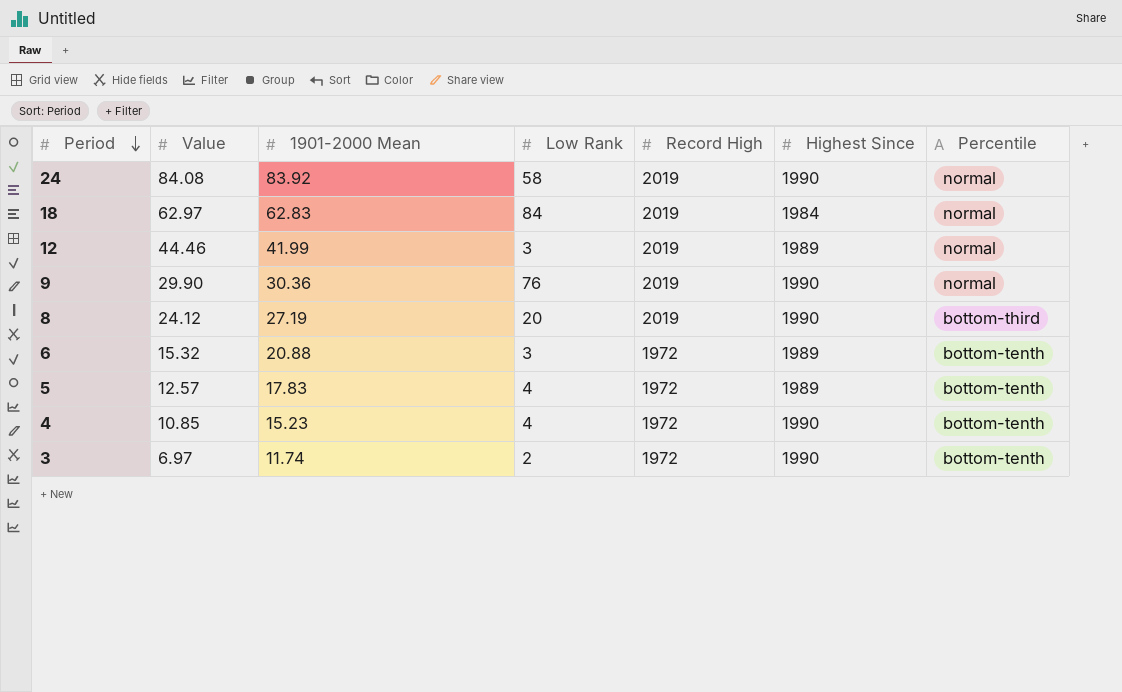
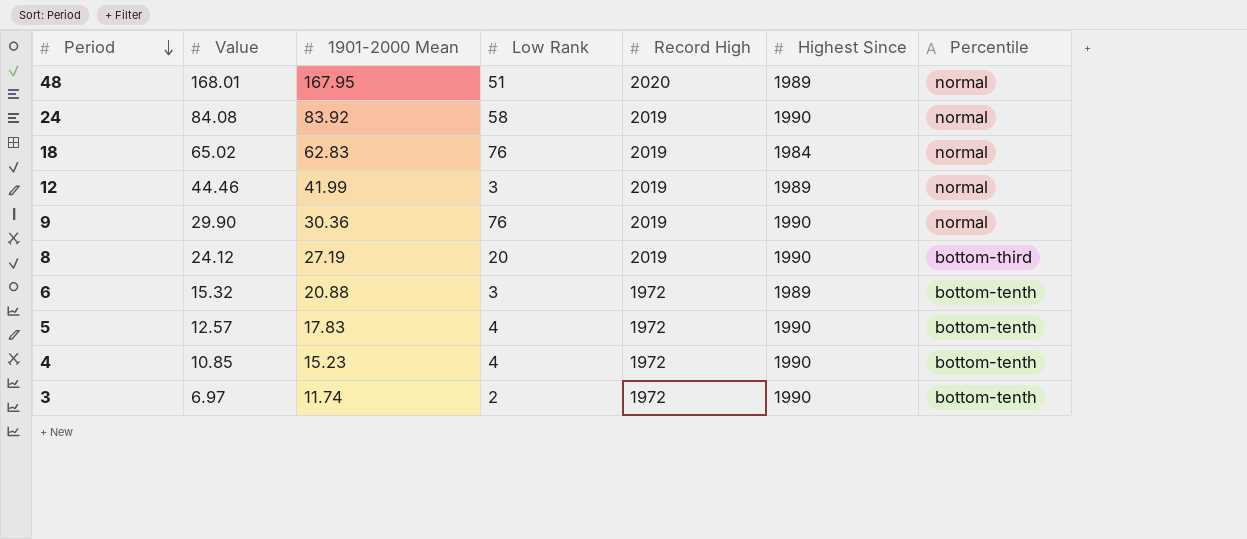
row 48: none -> 168.01 | 167.95 | 51 | 2020 | 1989 | normal
18 | Value: 62.97 -> 65.02
18 | Low Rank: 84 -> 76
5 | Highest Since: 1989 -> 1990

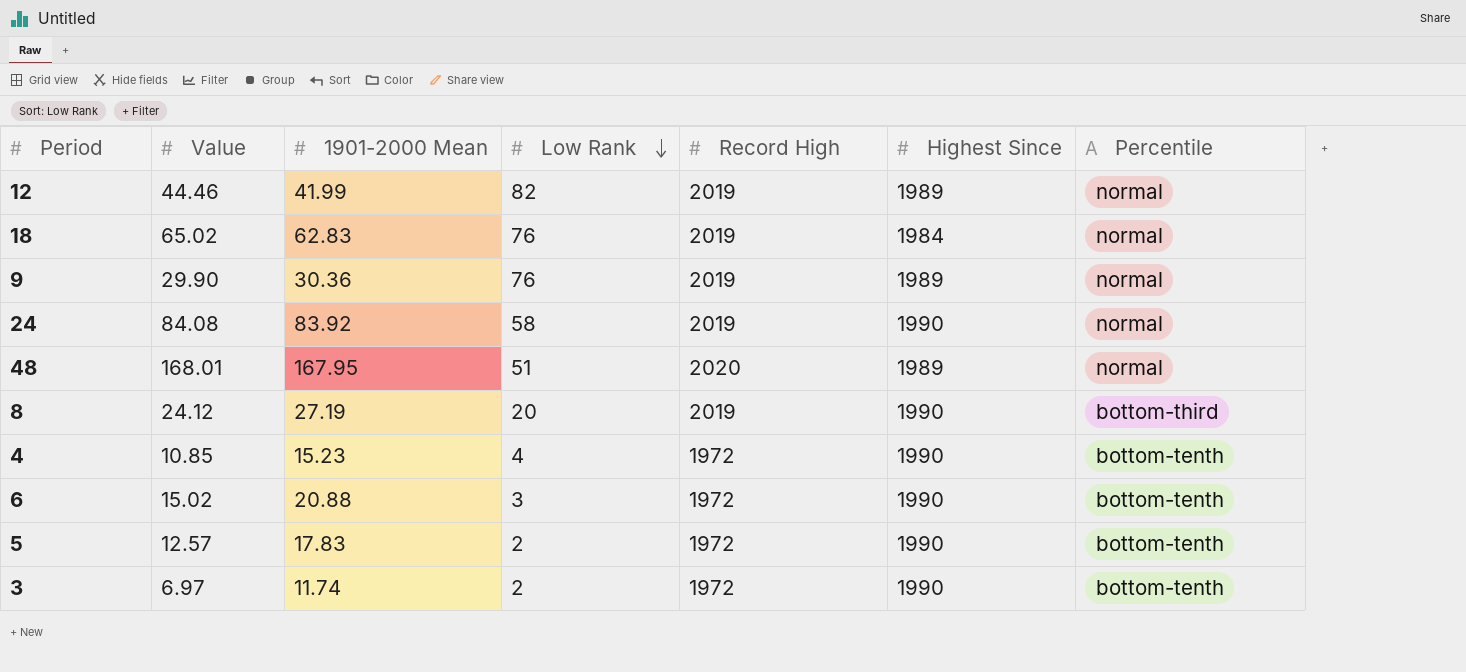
row order: Period descending -> Low Rank descending
12 | Low Rank: 3 -> 82
9 | Highest Since: 1990 -> 1989
6 | Value: 15.32 -> 15.02
6 | Highest Since: 1989 -> 1990
5 | Low Rank: 4 -> 2

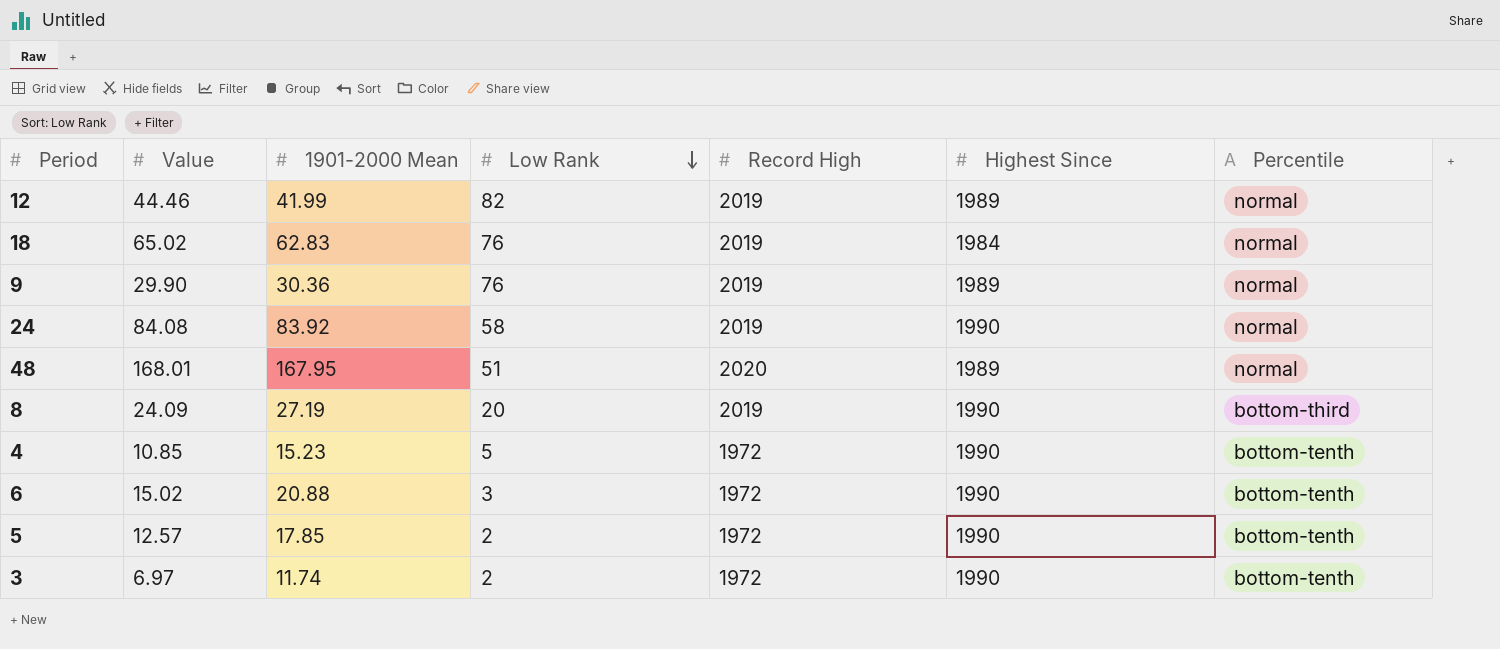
8 | Value: 24.12 -> 24.09
4 | Low Rank: 4 -> 5
5 | 1901-2000 Mean: 17.83 -> 17.85

